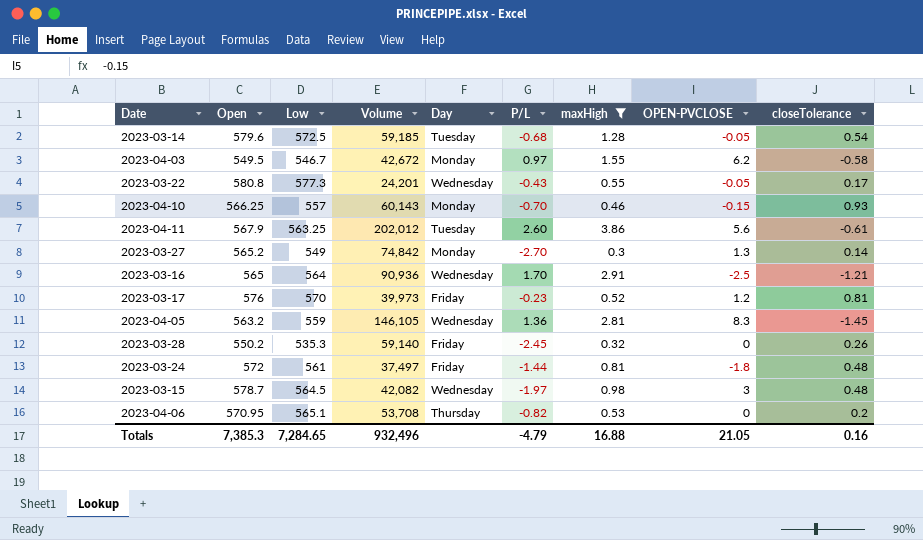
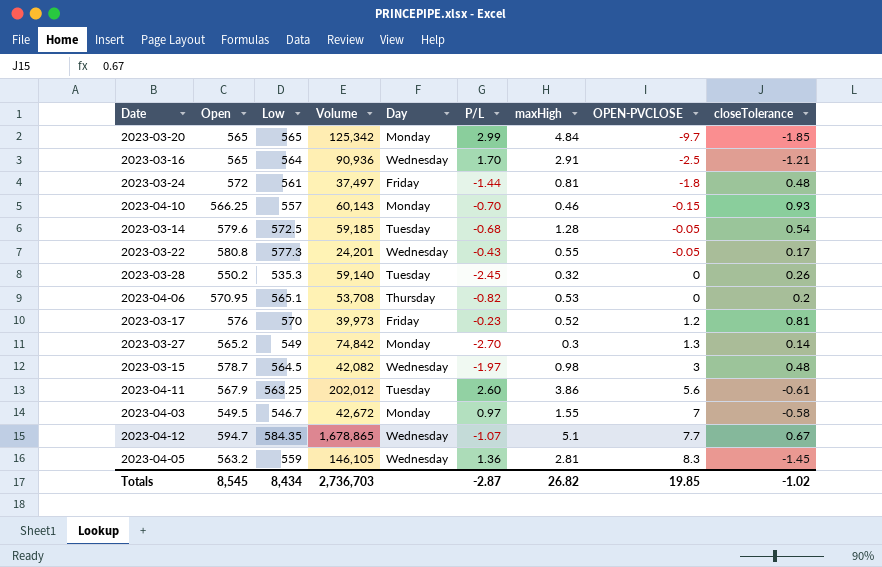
filter: maxHigh <= 3.86 -> none
row order: none -> OPEN-PVCLOSE ascending
2023-03-28 | Day: Friday -> Tuesday
2023-04-03 | OPEN-PVCLOSE: 6.2 -> 7
Totals | Open: 7,385.3 -> 8,545
Totals | Low: 7,284.65 -> 8,434
Totals | Volume: 932,496 -> 2,736,703
Totals | P/L: -4.79 -> -2.87
Totals | maxHigh: 16.88 -> 26.82
Totals | OPEN-PVCLOSE: 21.05 -> 19.85
Totals | closeTolerance: 0.16 -> -1.02

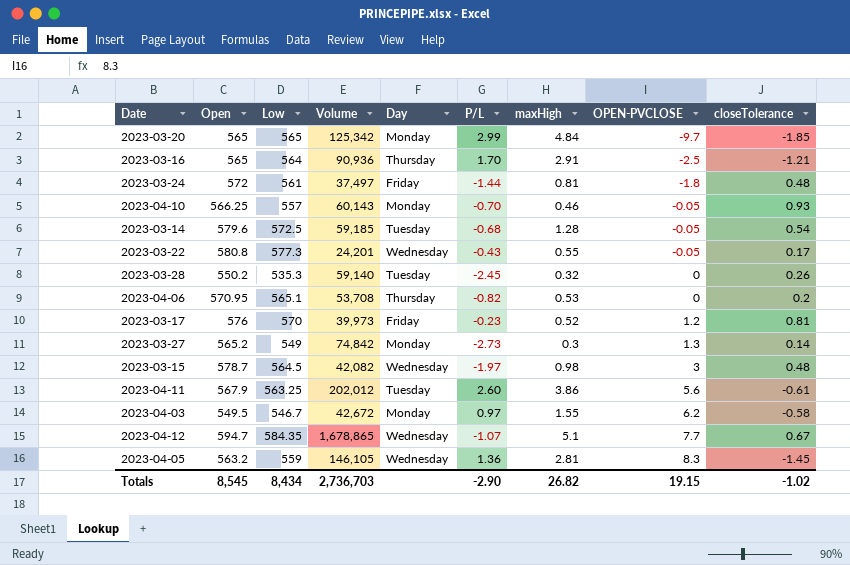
2023-03-16 | Day: Wednesday -> Thursday
2023-04-10 | OPEN-PVCLOSE: -0.15 -> -0.05
2023-03-27 | P/L: -2.70 -> -2.73
2023-04-03 | OPEN-PVCLOSE: 7 -> 6.2
Totals | P/L: -2.87 -> -2.90
Totals | OPEN-PVCLOSE: 19.85 -> 19.15

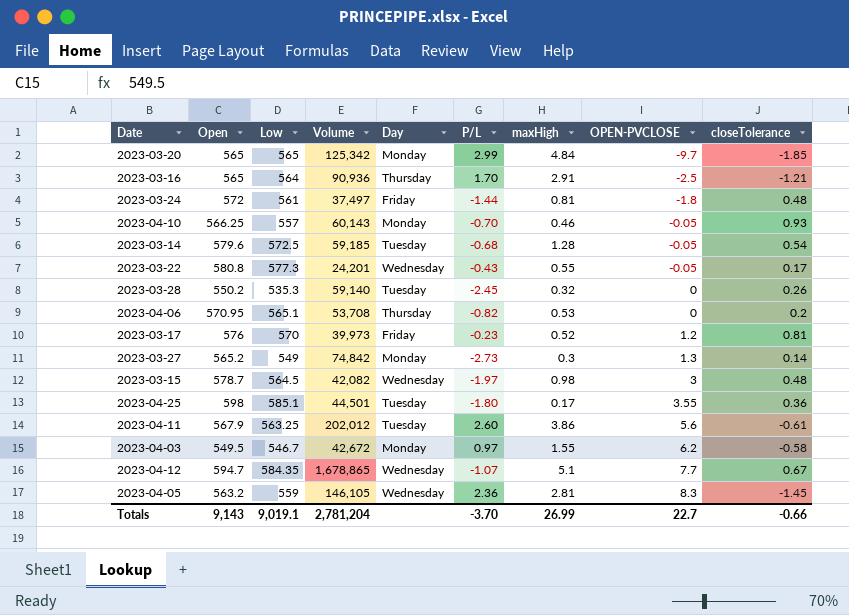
row 2023-04-25: none -> 598 | 585.1 | 44,501 | Tuesday | -1.80 | 0.17 | 3.55 | 0.36
2023-04-05 | P/L: 1.36 -> 2.36
Totals | Open: 8,545 -> 9,143
Totals | Low: 8,434 -> 9,019.1
Totals | Volume: 2,736,703 -> 2,781,204
Totals | P/L: -2.90 -> -3.70
Totals | maxHigh: 26.82 -> 26.99
Totals | OPEN-PVCLOSE: 19.15 -> 22.7
Totals | closeTolerance: -1.02 -> -0.66

